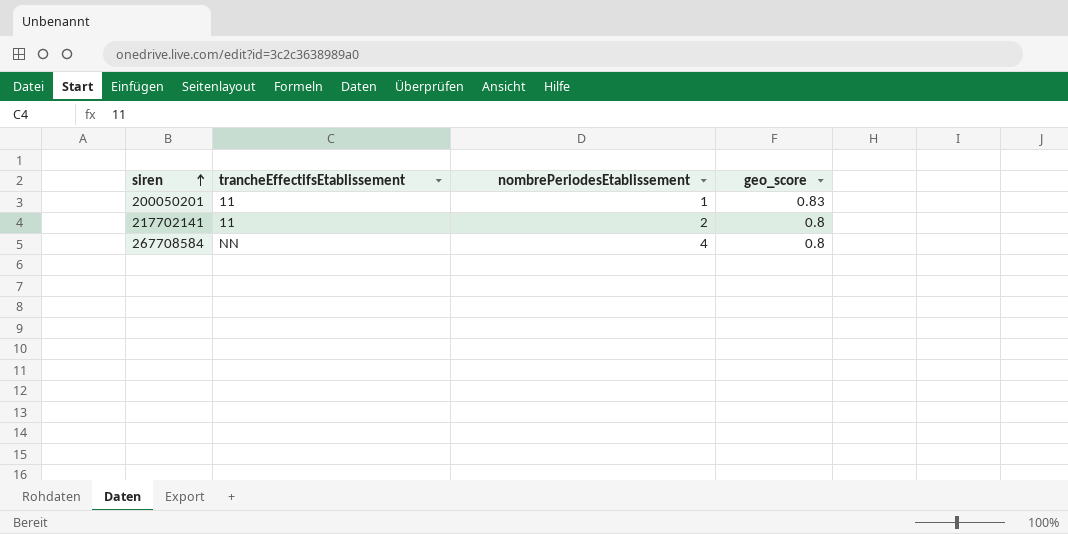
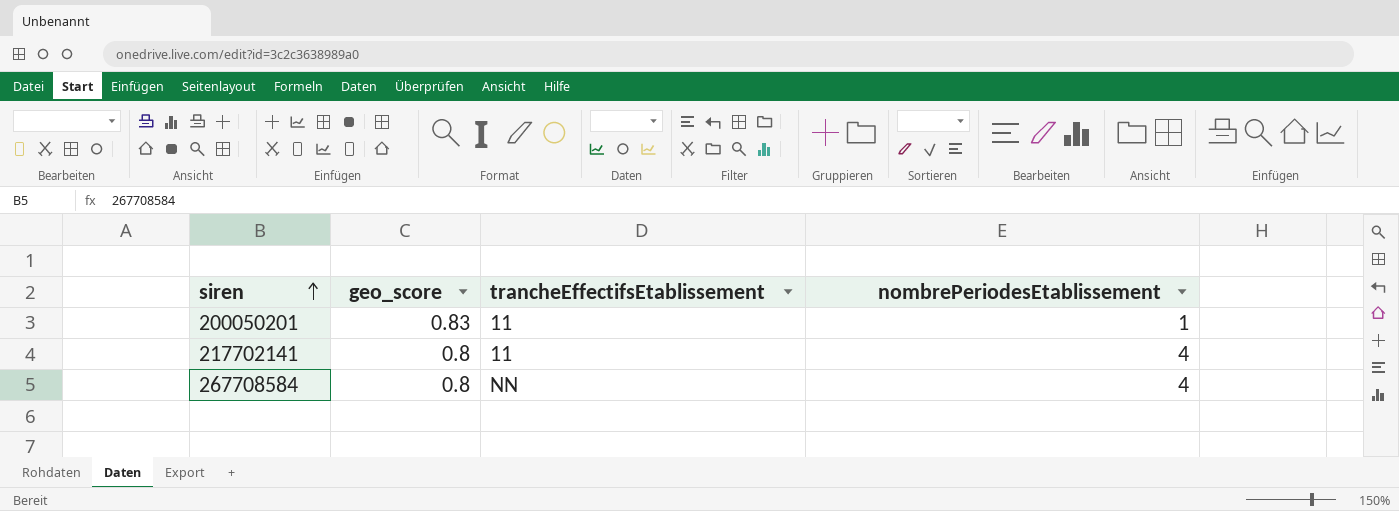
column geo_score | position: 4 -> 2
217702141 | nombrePeriodesEtablissement: 2 -> 4

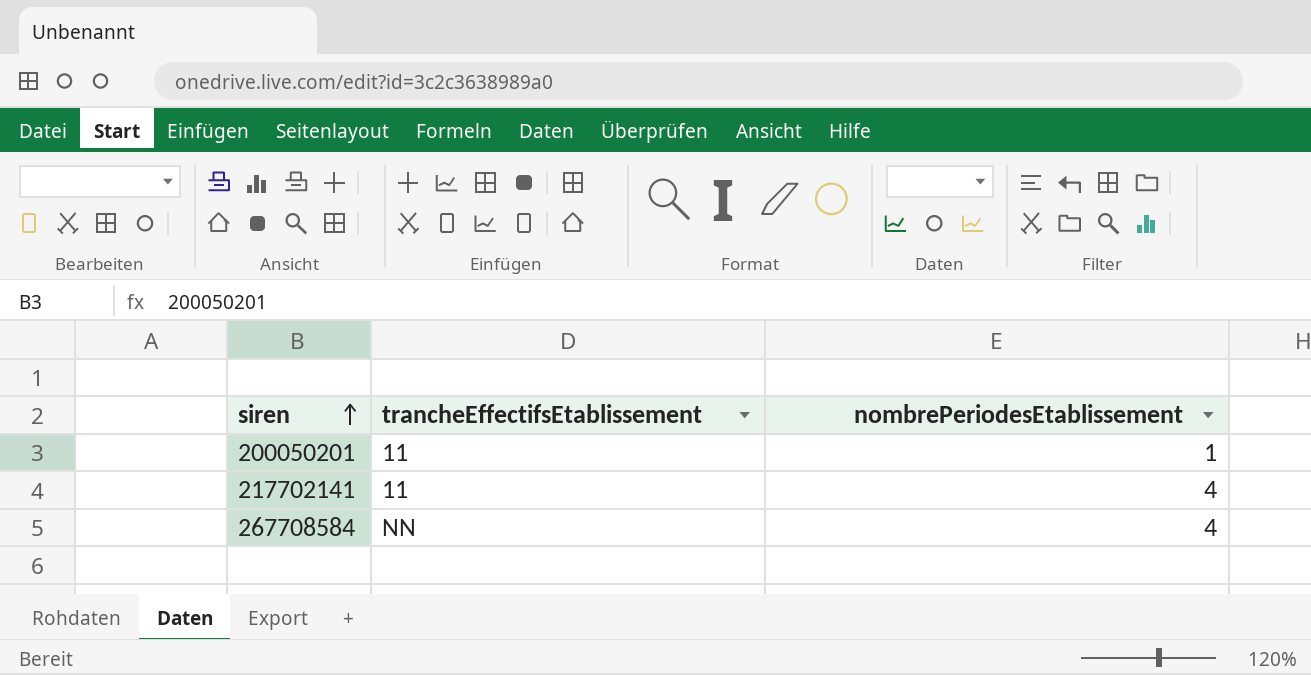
column geo_score | position: 2 -> none

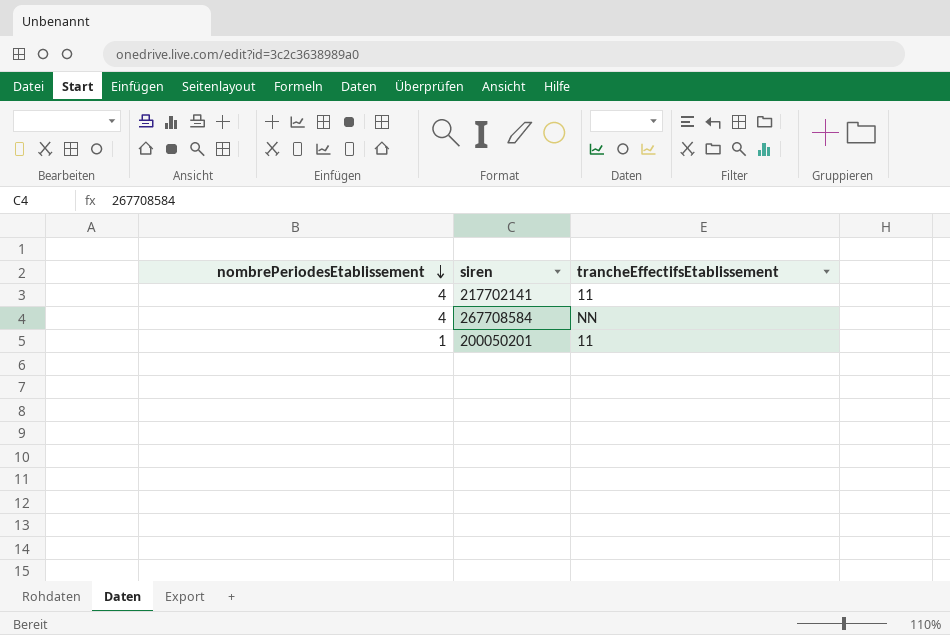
row order: siren ascending -> nombrePeriodesEtablissement descending
column nombrePeriodesEtablissement | position: 3 -> 1

